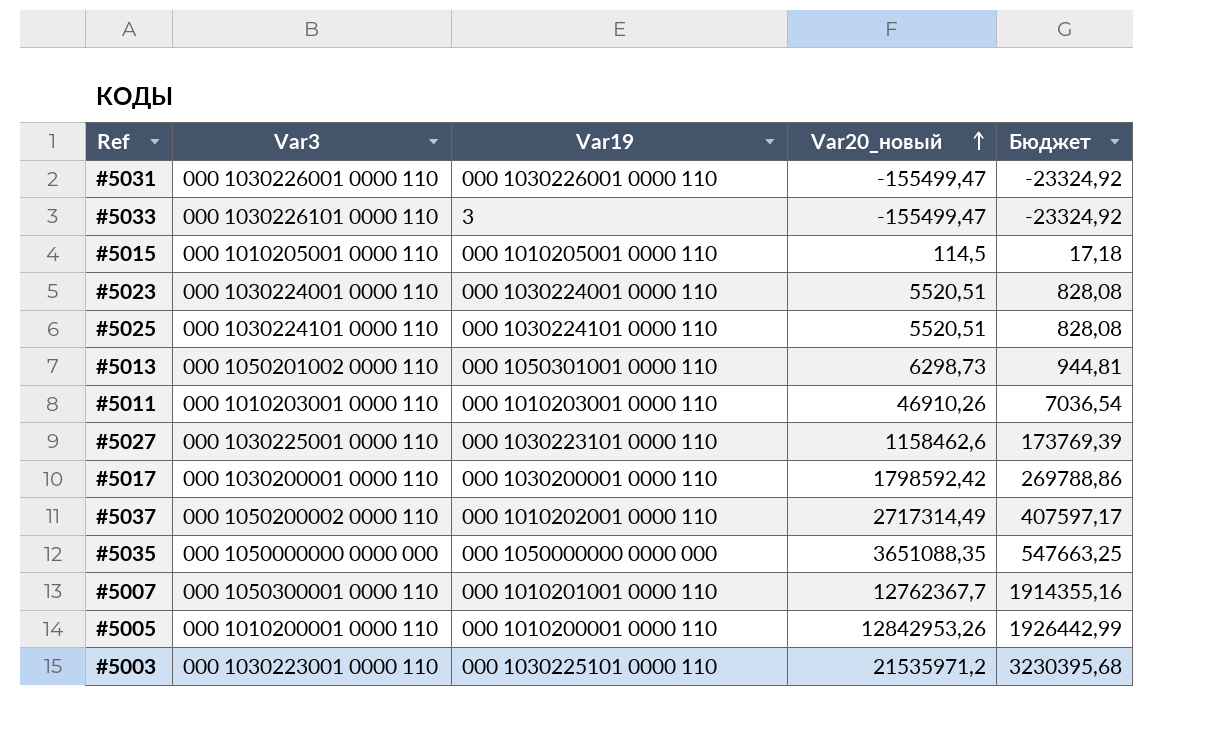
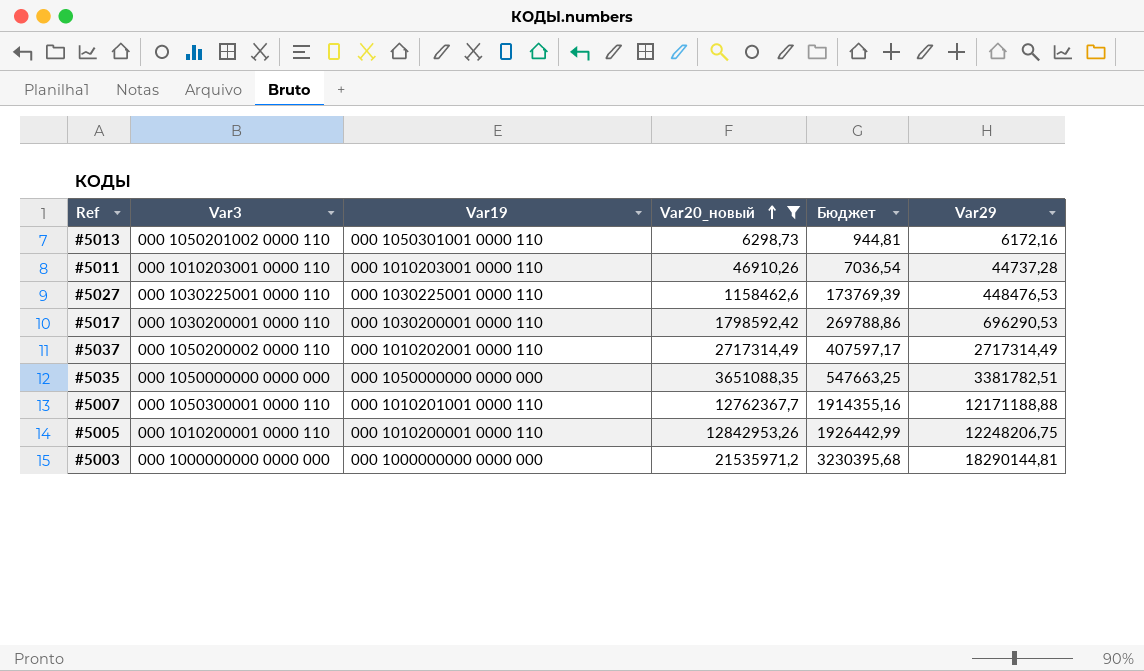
filter: none -> Var20_новый >= 6298,73
column Var29 | position: none -> 6
#5027 | Var19: 000 1030223101 0000 110 -> 000 1030225001 0000 110
#5003 | Var3: 000 1030223001 0000 110 -> 000 1000000000 0000 000
#5003 | Var19: 000 1030225101 0000 110 -> 000 1000000000 0000 000

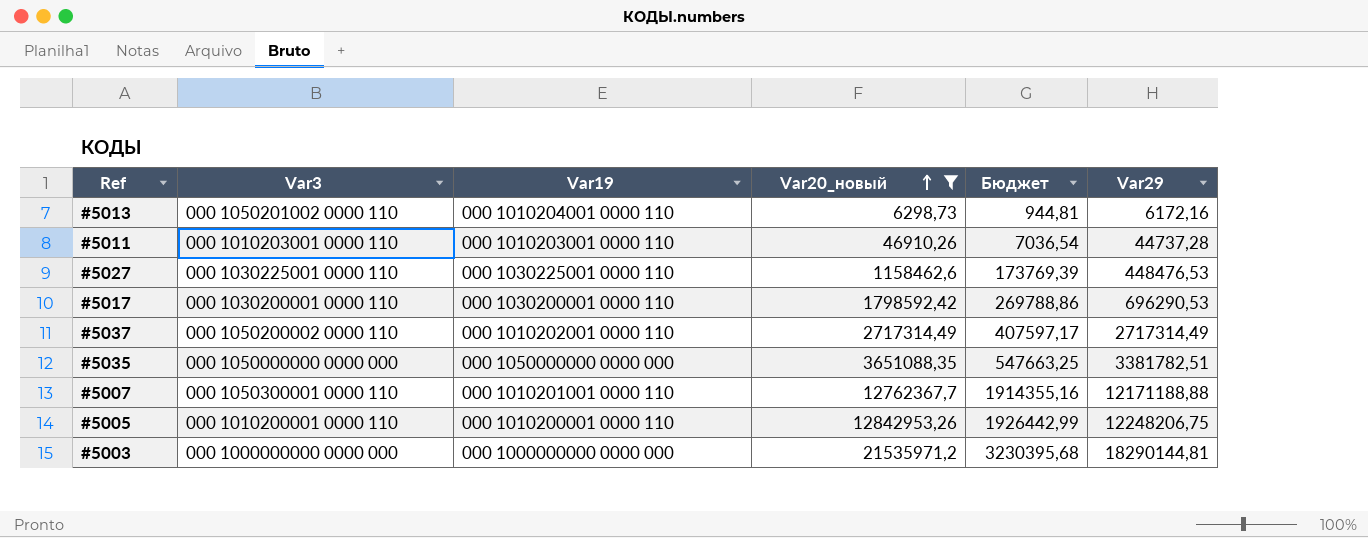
#5013 | Var19: 000 1050301001 0000 110 -> 000 1010204001 0000 110

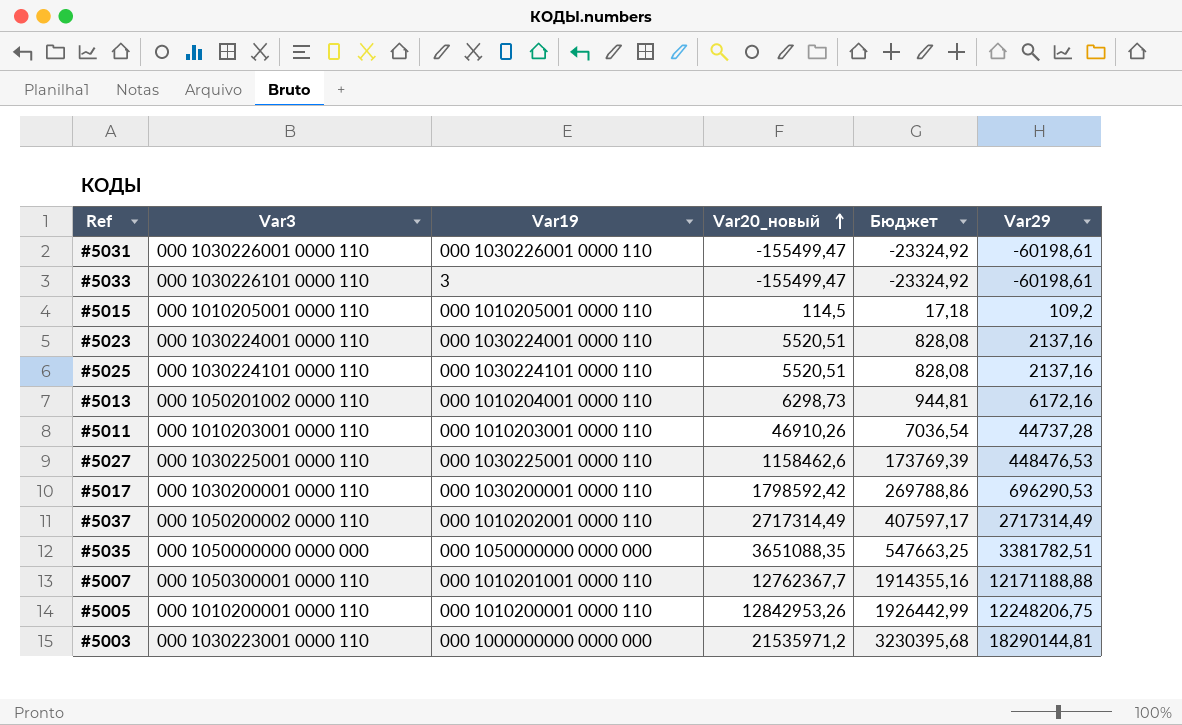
filter: Var20_новый >= 6298,73 -> none
#5003 | Var3: 000 1000000000 0000 000 -> 000 1030223001 0000 110

